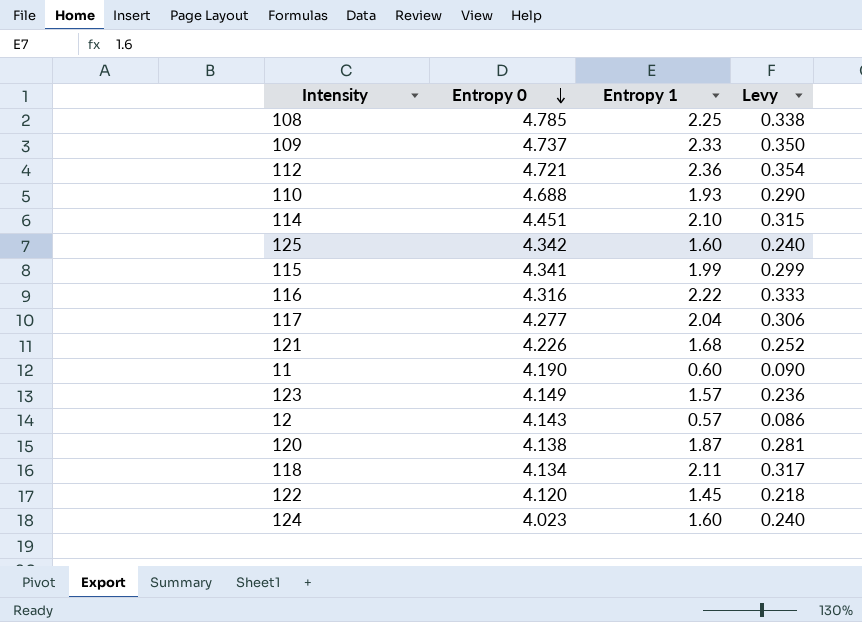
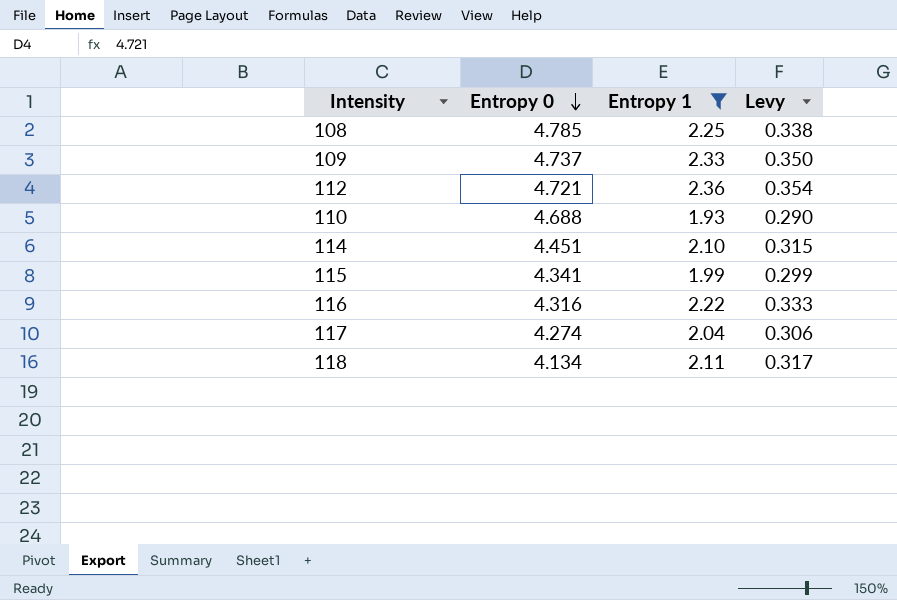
filter: none -> Entropy 1 >= 1.93
117 | Entropy 0: 4.277 -> 4.274

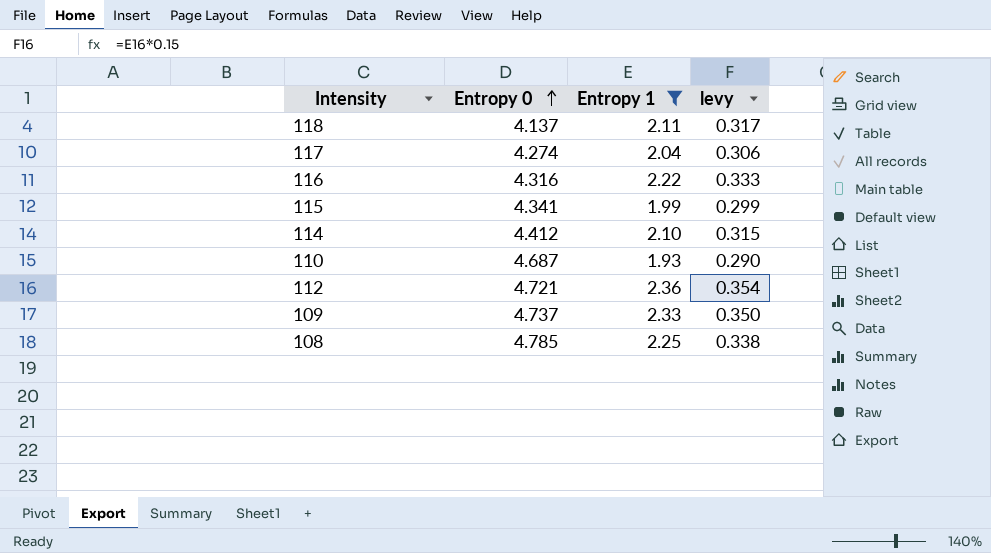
row order: Entropy 0 descending -> Entropy 0 ascending
column name: Levy -> levy
118 | Entropy 0: 4.134 -> 4.137
114 | Entropy 0: 4.451 -> 4.412
110 | Entropy 0: 4.688 -> 4.687

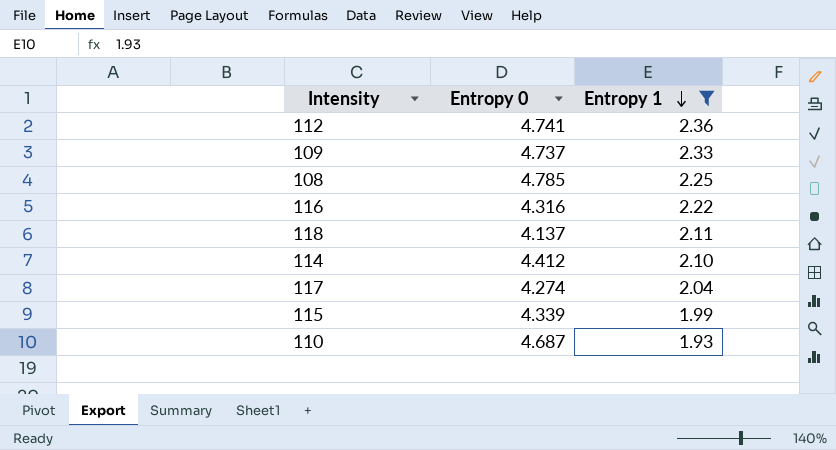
row order: Entropy 0 ascending -> Entropy 1 descending
column levy | formula: [Entropy 1] * 0.15 -> none
112 | Entropy 0: 4.721 -> 4.741
115 | Entropy 0: 4.341 -> 4.339

